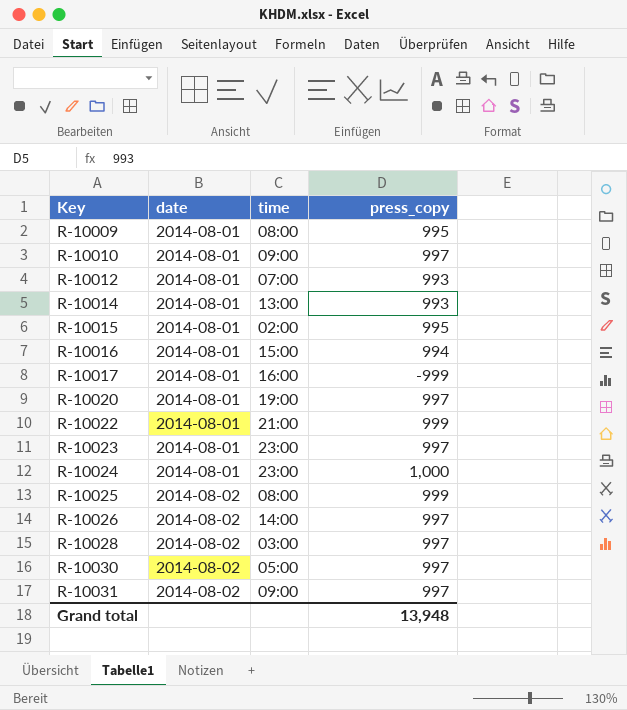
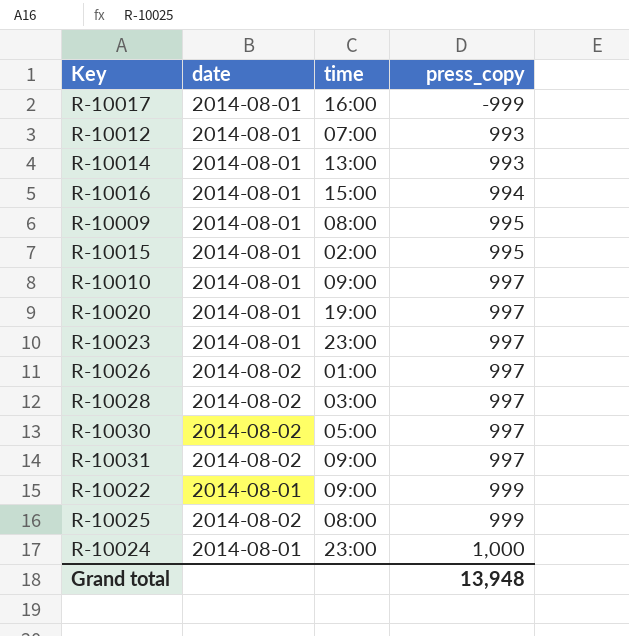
row order: Key ascending -> press_copy ascending
R-10026 | time: 14:00 -> 01:00
R-10022 | time: 21:00 -> 09:00

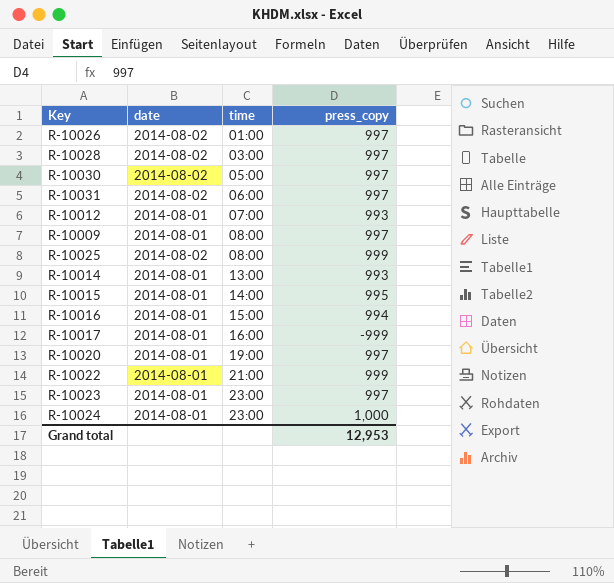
row order: press_copy ascending -> time ascending
row R-10010: 2014-08-01 | 09:00 | 997 -> none
R-10031 | time: 09:00 -> 06:00
R-10009 | press_copy: 995 -> 997
R-10015 | time: 02:00 -> 14:00
R-10022 | time: 09:00 -> 21:00
Grand total | press_copy: 13,948 -> 12,953

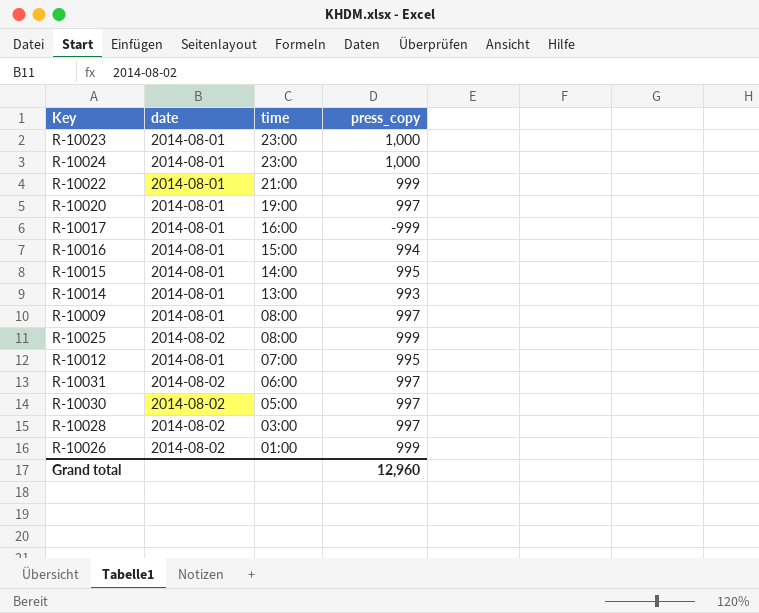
row order: time ascending -> time descending
R-10023 | press_copy: 997 -> 1,000
R-10012 | press_copy: 993 -> 995
R-10026 | press_copy: 997 -> 999
Grand total | press_copy: 12,953 -> 12,960

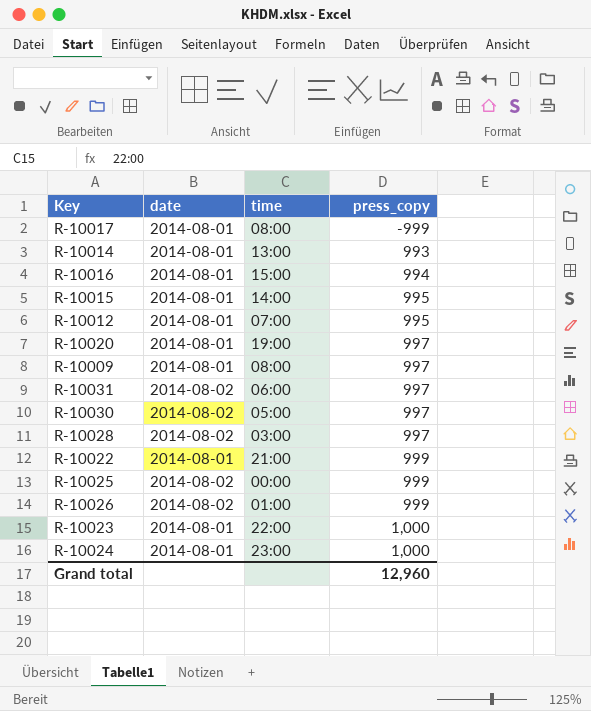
row order: time descending -> press_copy ascending
R-10017 | time: 16:00 -> 08:00
R-10025 | time: 08:00 -> 00:00
R-10023 | time: 23:00 -> 22:00

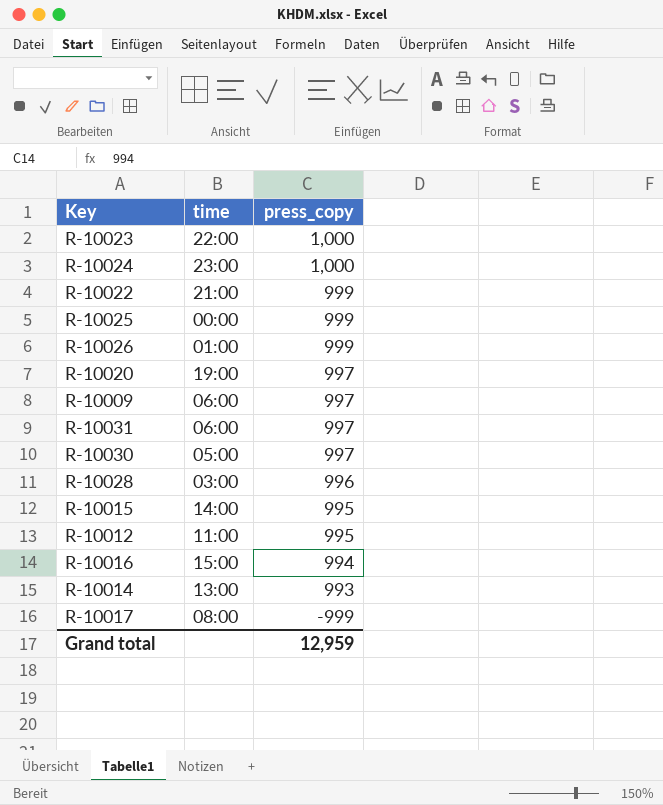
row order: press_copy ascending -> press_copy descending
column date | position: 2 -> none
R-10009 | time: 08:00 -> 06:00
R-10028 | press_copy: 997 -> 996
R-10012 | time: 07:00 -> 11:00
Grand total | press_copy: 12,960 -> 12,959

